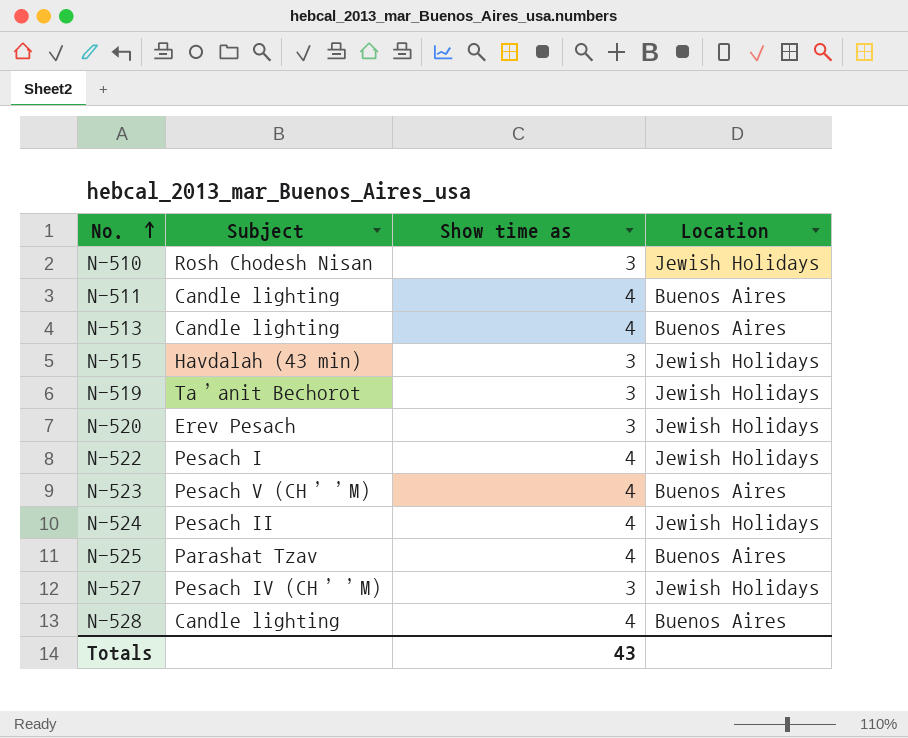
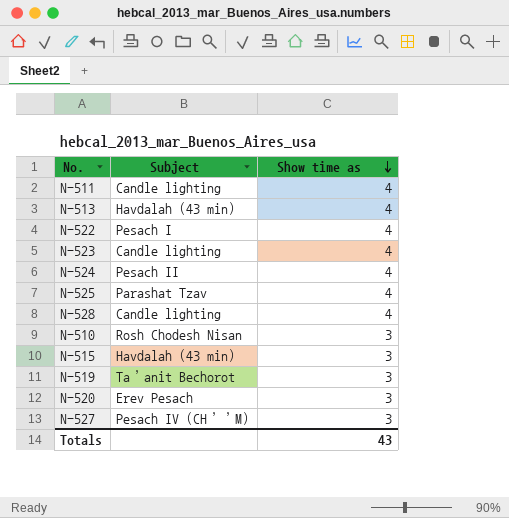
row order: No. ascending -> Show time as descending
column Location | position: 4 -> none
N-513 | Subject: Candle lighting -> Havdalah (43 min)
N-523 | Subject: Pesach V (CH’’M) -> Candle lighting

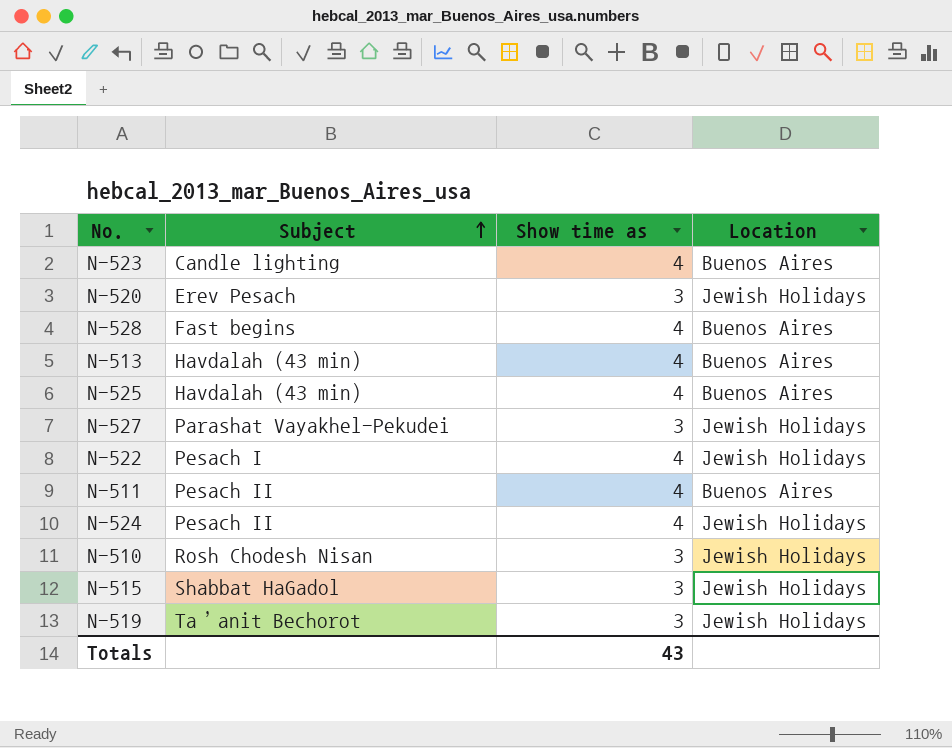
row order: Show time as descending -> Subject ascending
column Location | position: none -> 4
N-528 | Subject: Candle lighting -> Fast begins
N-525 | Subject: Parashat Tzav -> Havdalah (43 min)
N-527 | Subject: Pesach IV (CH’’M) -> Parashat Vayakhel-Pekudei
N-511 | Subject: Candle lighting -> Pesach II
N-515 | Subject: Havdalah (43 min) -> Shabbat HaGadol

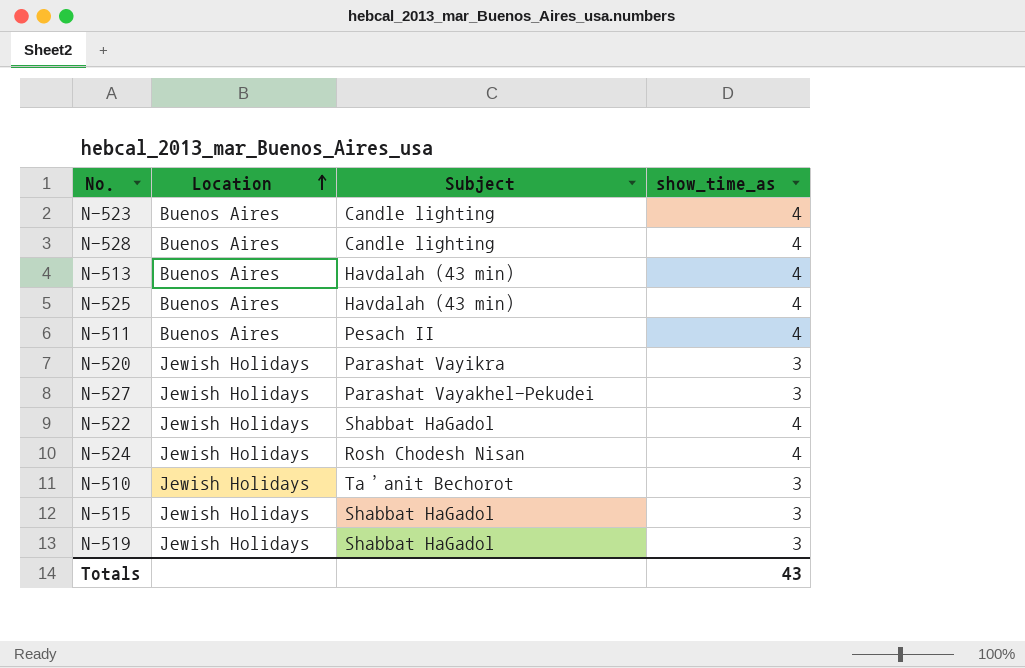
row order: Subject ascending -> Location ascending
column Location | position: 4 -> 2
column name: Show time as -> show_time_as
N-528 | Subject: Fast begins -> Candle lighting
N-520 | Subject: Erev Pesach -> Parashat Vayikra
N-522 | Subject: Pesach I -> Shabbat HaGadol
N-524 | Subject: Pesach II -> Rosh Chodesh Nisan
N-510 | Subject: Rosh Chodesh Nisan -> Ta’anit Bechorot
N-519 | Subject: Ta’anit Bechorot -> Shabbat HaGadol

